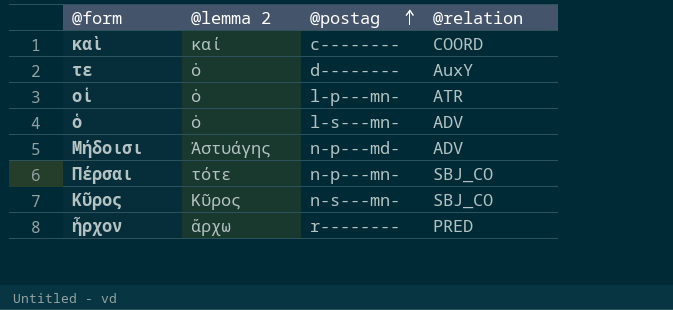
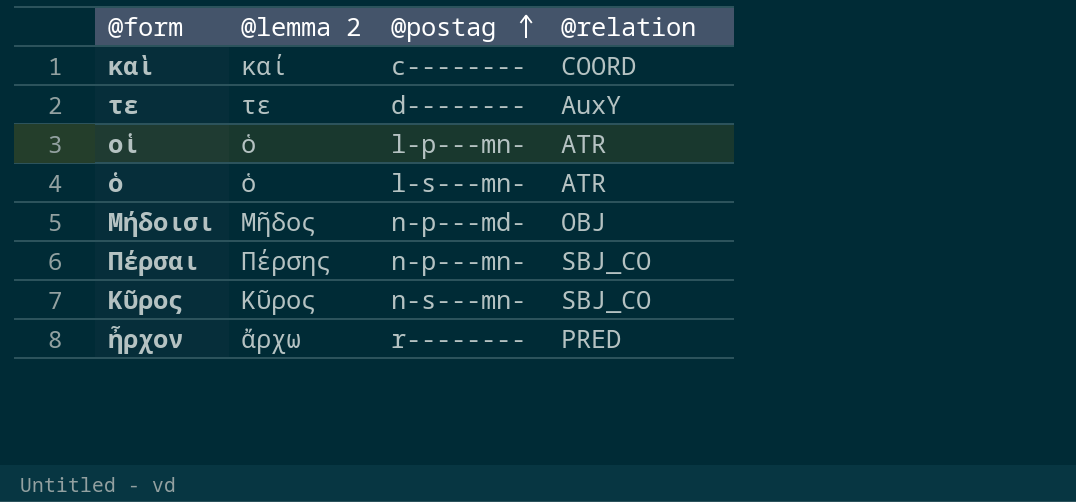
τε | @lemma 2: ὁ -> τε
ὁ | @relation: ADV -> ATR
Μήδοισι | @lemma 2: Ἀστυάγης -> Μῆδος
Μήδοισι | @relation: ADV -> OBJ
Πέρσαι | @lemma 2: τότε -> Πέρσης

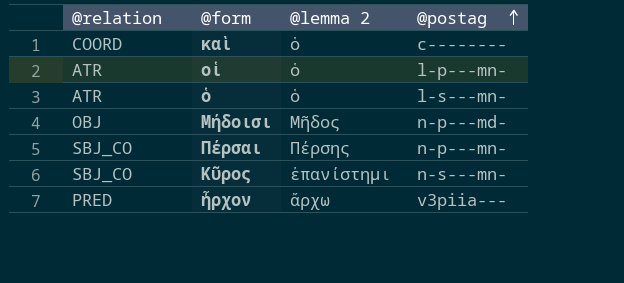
column @relation | position: 4 -> 1
row τε: τε | d-------- | AuxY -> none
καὶ | @lemma 2: καί -> ὁ
Κῦρος | @lemma 2: Κῦρος -> ἐπανίστημι
ἦρχον | @postag: r-------- -> v3piia---

